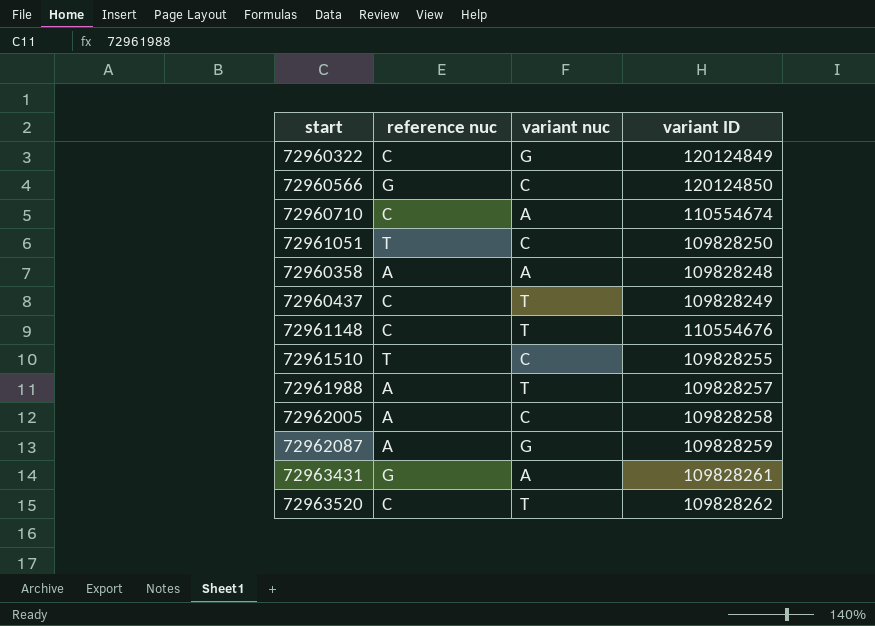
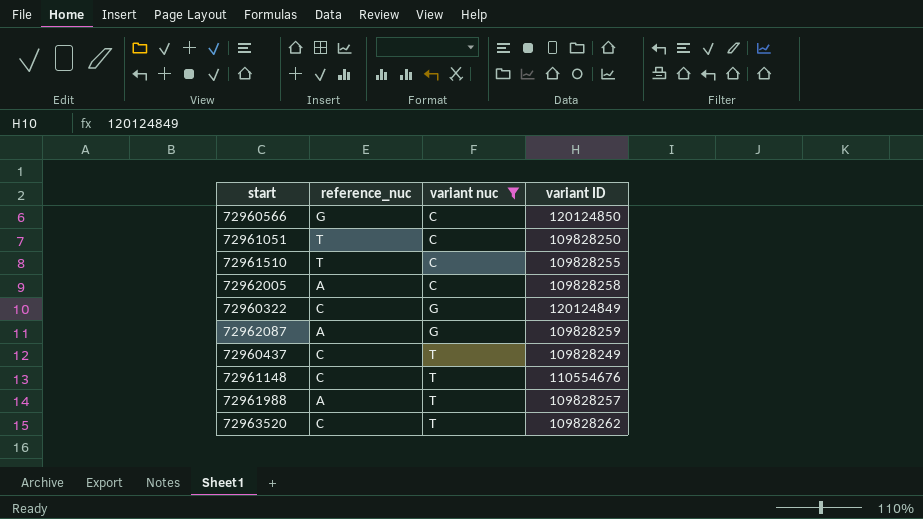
filter: none -> variant nuc != A
row order: none -> variant nuc ascending
column name: reference nuc -> reference_nuc

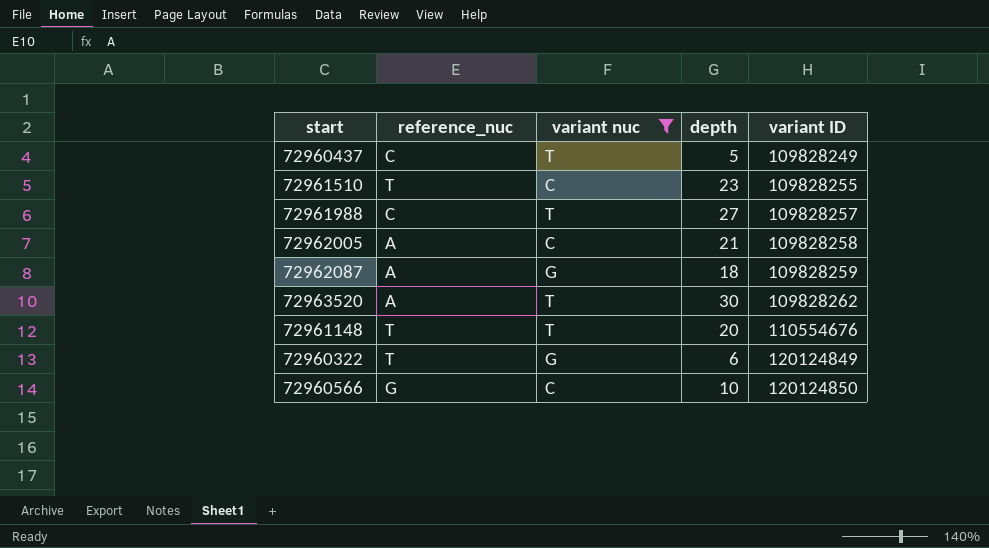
row order: variant nuc ascending -> variant ID ascending
column depth | position: none -> 4
row 72961051: T | C | 109828250 -> none
72961988 | reference_nuc: A -> C
72963520 | reference_nuc: C -> A
72961148 | reference_nuc: C -> T
72960322 | reference_nuc: C -> T

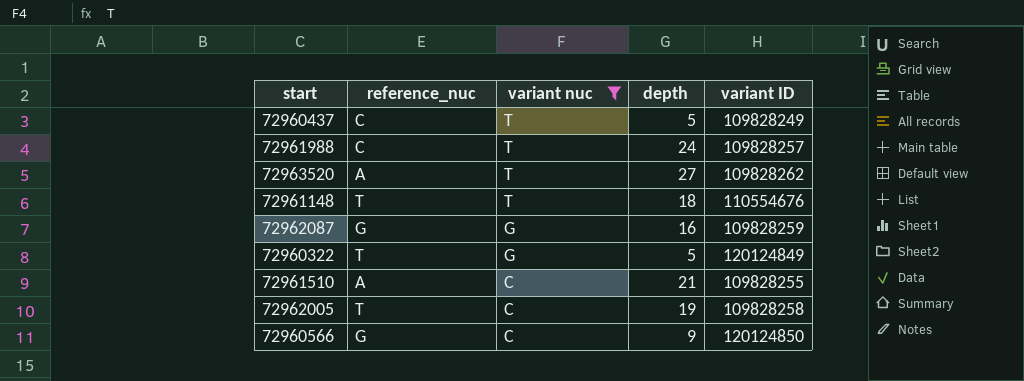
row order: variant ID ascending -> variant nuc descending
72961988 | depth: 27 -> 24
72963520 | depth: 30 -> 27
72961148 | depth: 20 -> 18
72962087 | reference_nuc: A -> G
72962087 | depth: 18 -> 16
72960322 | depth: 6 -> 5
72961510 | reference_nuc: T -> A
72961510 | depth: 23 -> 21
72962005 | reference_nuc: A -> T
72962005 | depth: 21 -> 19
72960566 | depth: 10 -> 9

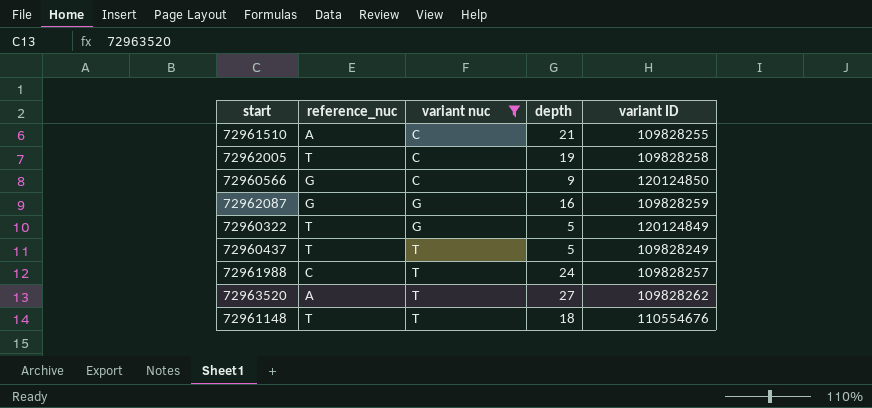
row order: variant nuc descending -> variant nuc ascending
72960437 | reference_nuc: C -> T

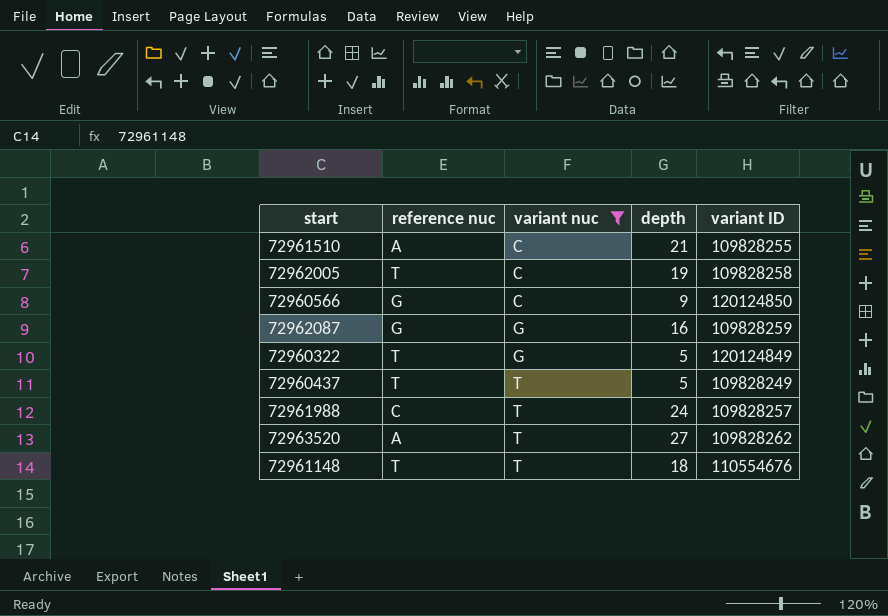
column name: reference_nuc -> reference nuc

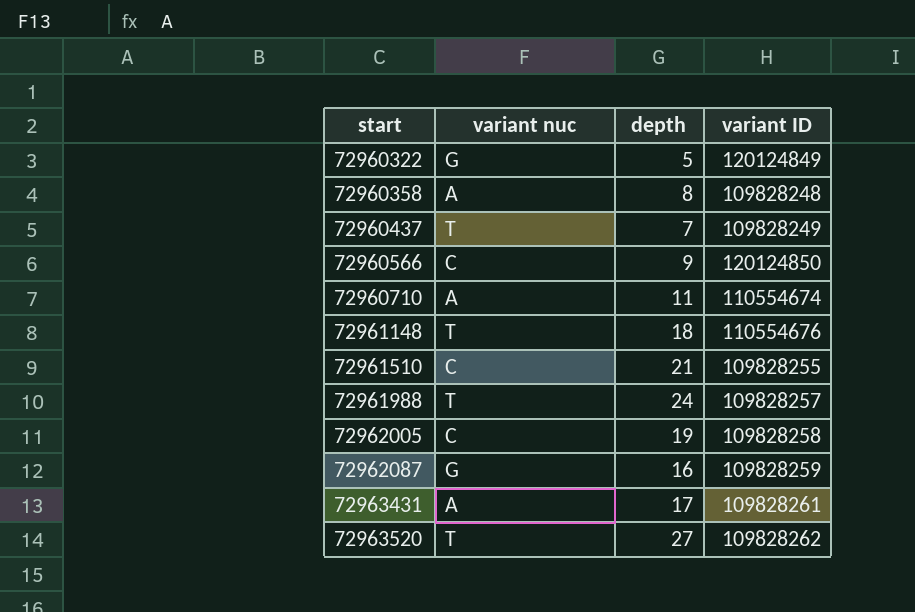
filter: variant nuc != A -> none
row order: variant nuc ascending -> start ascending
column reference nuc | position: 2 -> none
72960437 | depth: 5 -> 7

